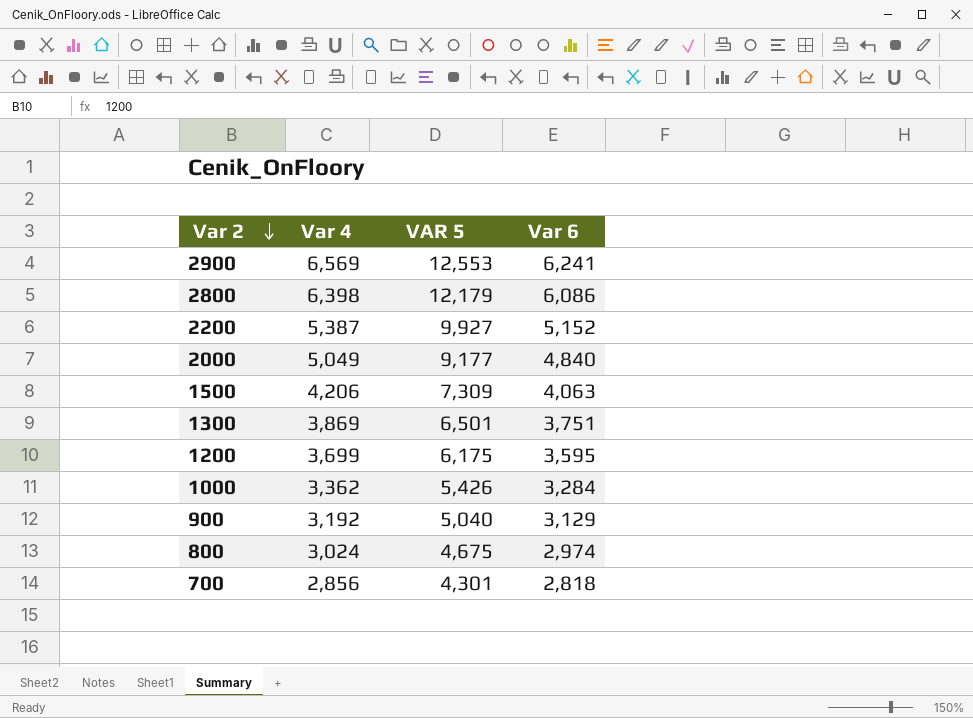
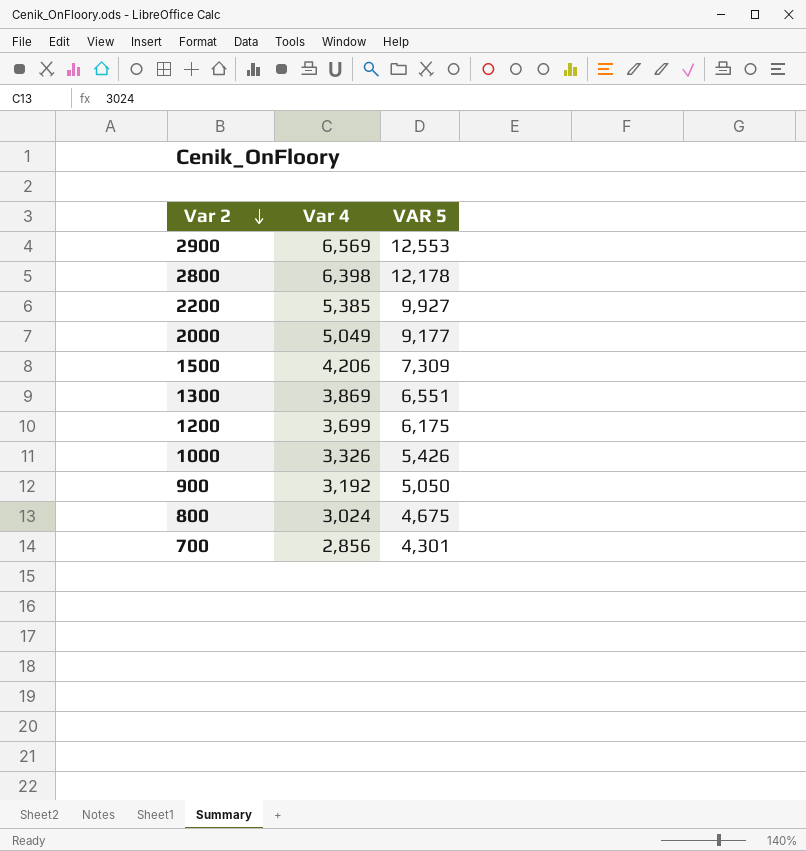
column Var 6 | position: 4 -> none
2800 | VAR 5: 12,179 -> 12,178
2200 | Var 4: 5,387 -> 5,385
1300 | VAR 5: 6,501 -> 6,551
1000 | Var 4: 3,362 -> 3,326
900 | VAR 5: 5,040 -> 5,050

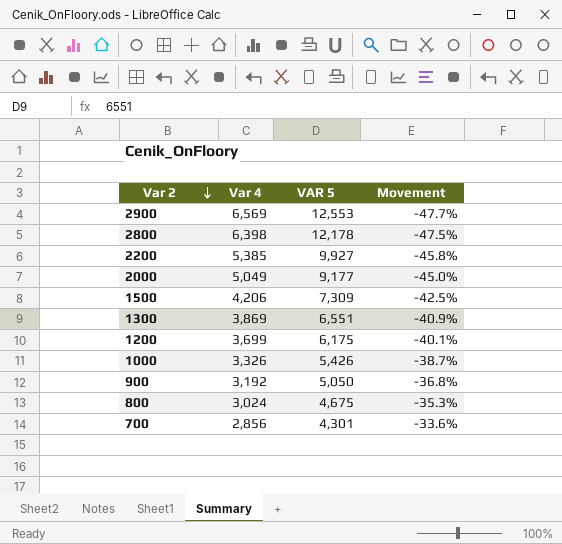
column Movement | formula: none -> ([Var 4] - [VAR 5]) / [VAR 5]

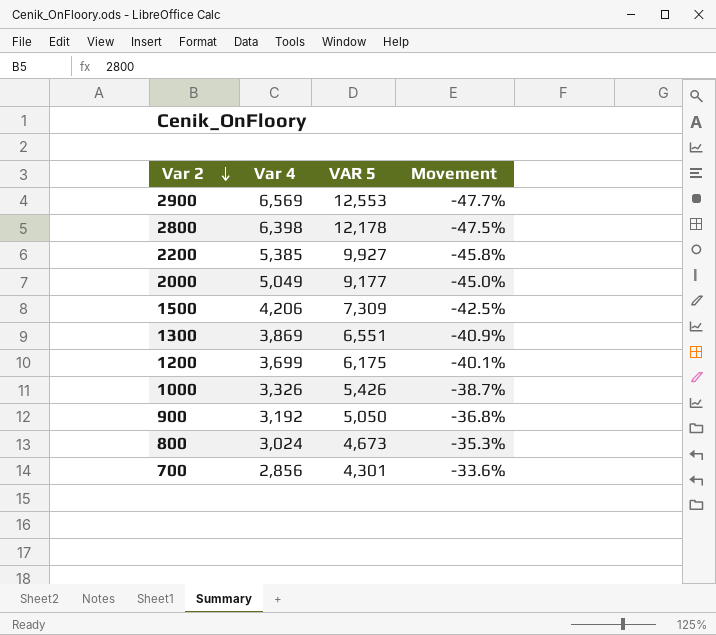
800 | VAR 5: 4,675 -> 4,673

